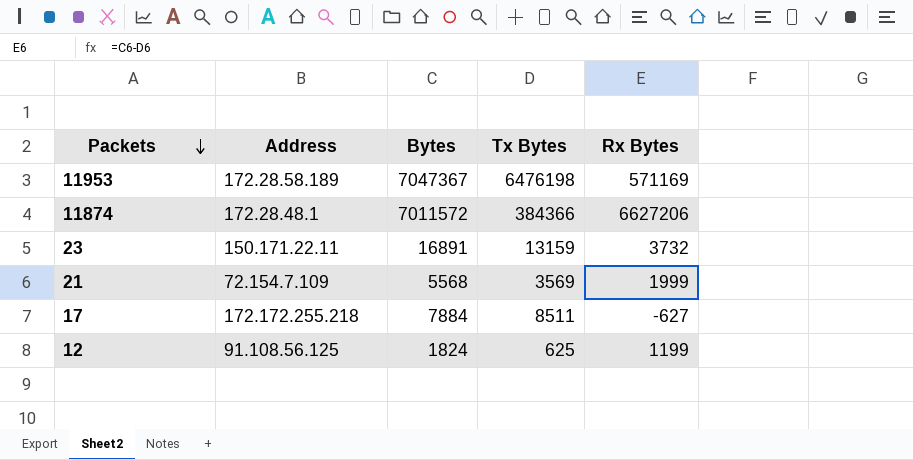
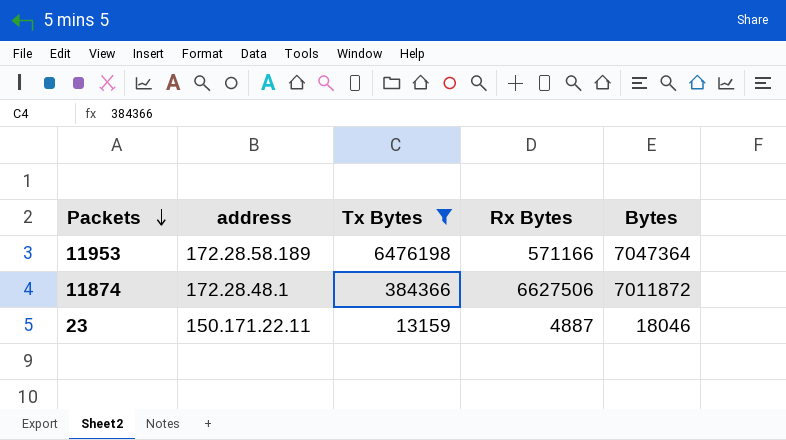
filter: none -> Tx Bytes >= 13159
column name: Address -> address
column Bytes | position: 3 -> 5
11953 | Rx Bytes: 571169 -> 571166
11953 | Bytes: 7047367 -> 7047364
11874 | Rx Bytes: 6627206 -> 6627506
11874 | Bytes: 7011572 -> 7011872
23 | Rx Bytes: 3732 -> 4887
23 | Bytes: 16891 -> 18046

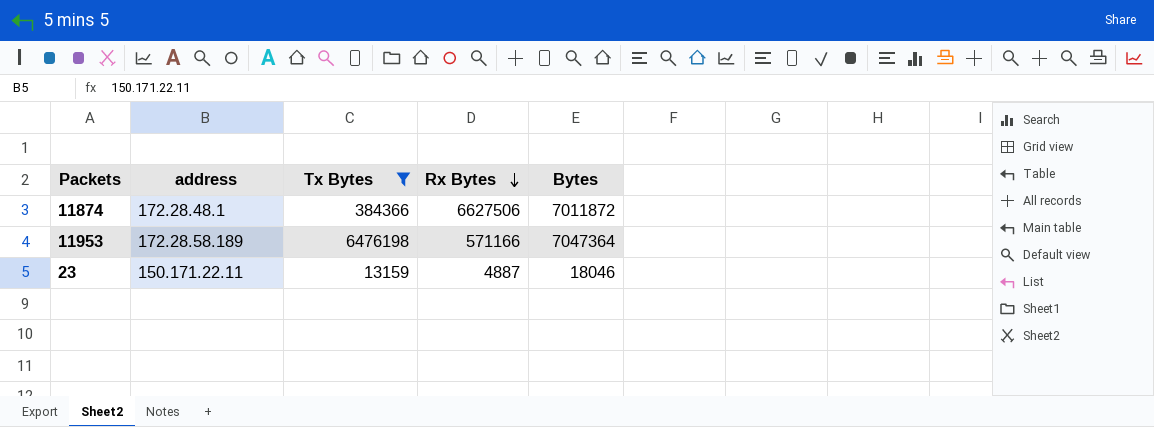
row order: Packets descending -> Rx Bytes descending

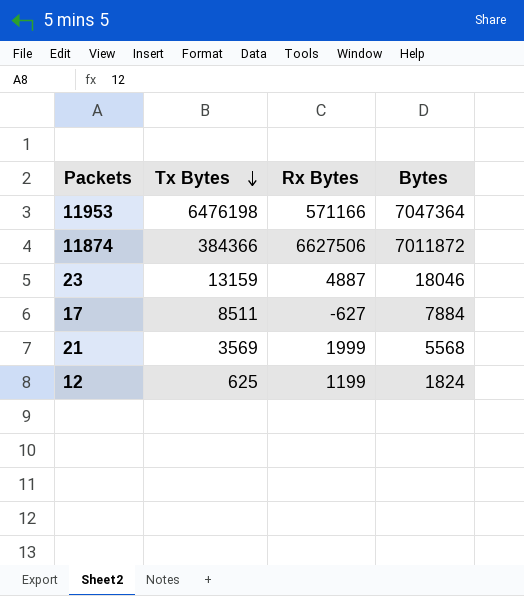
filter: Tx Bytes >= 13159 -> none
row order: Rx Bytes descending -> Tx Bytes descending
column address | position: 2 -> none

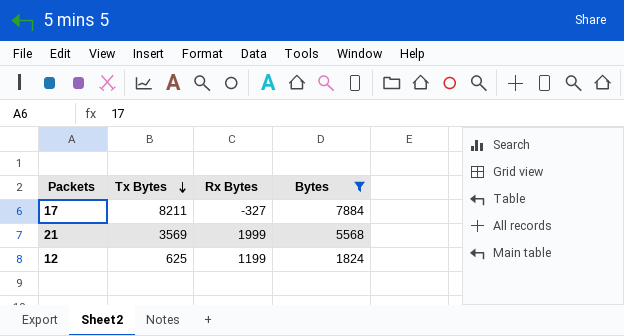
filter: none -> Bytes <= 7884
17 | Tx Bytes: 8511 -> 8211
17 | Rx Bytes: -627 -> -327

